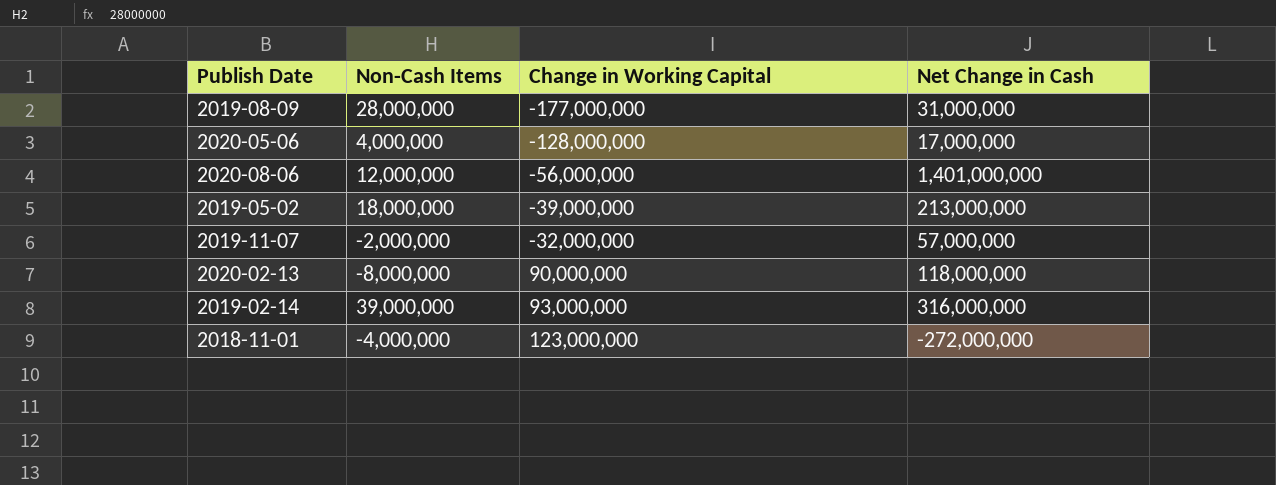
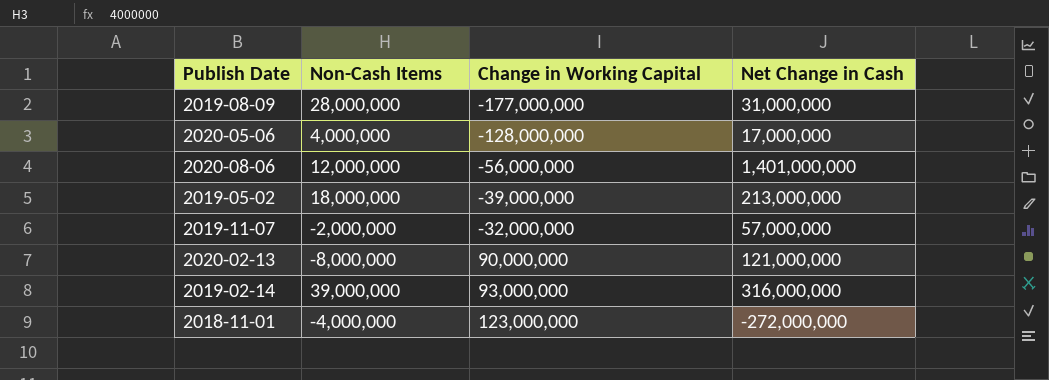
2020-02-13 | Net Change in Cash: 118,000,000 -> 121,000,000

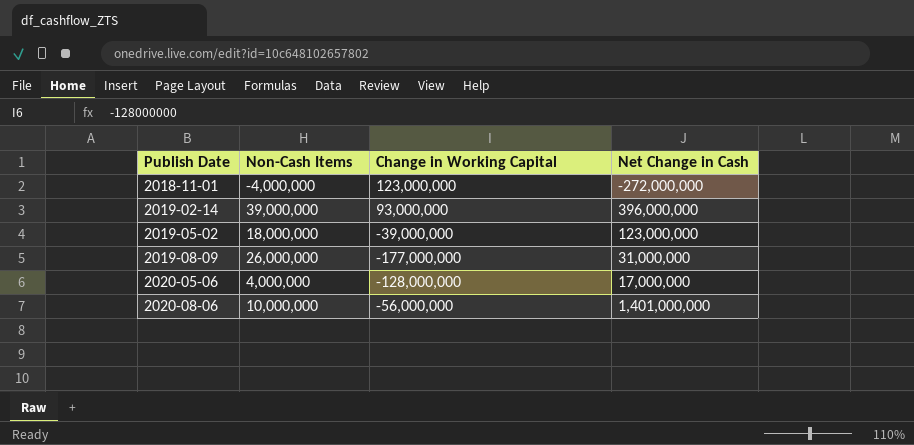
row order: Change in Working Capital ascending -> Publish Date ascending
row 2019-11-07: -2,000,000 | -32,000,000 | 57,000,000 -> none
row 2020-02-13: -8,000,000 | 90,000,000 | 121,000,000 -> none
2019-02-14 | Net Change in Cash: 316,000,000 -> 396,000,000
2019-05-02 | Net Change in Cash: 213,000,000 -> 123,000,000
2019-08-09 | Non-Cash Items: 28,000,000 -> 26,000,000
2020-08-06 | Non-Cash Items: 12,000,000 -> 10,000,000

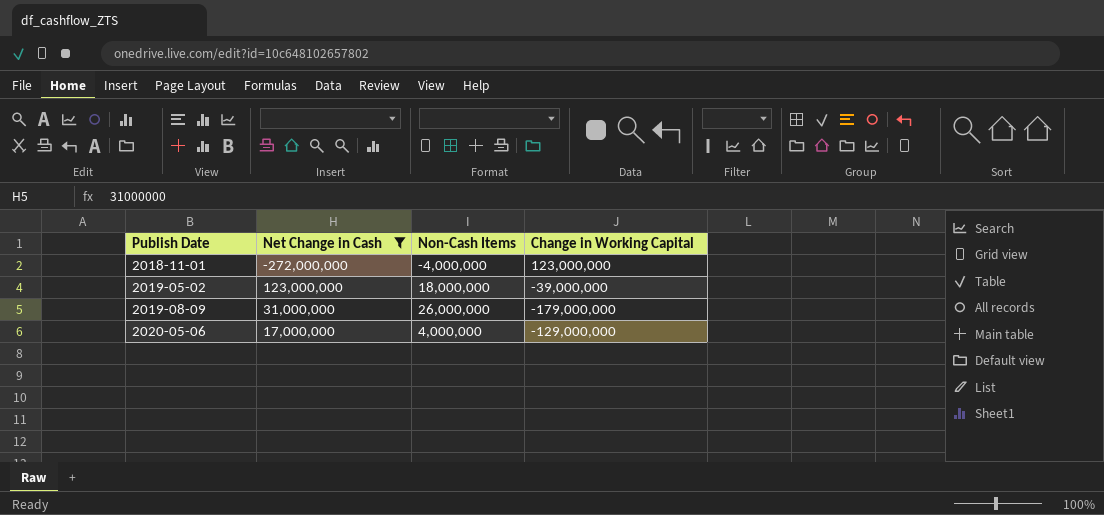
filter: none -> Net Change in Cash <= 123,000,000
column Net Change in Cash | position: 4 -> 2
2019-08-09 | Change in Working Capital: -177,000,000 -> -179,000,000
2020-05-06 | Change in Working Capital: -128,000,000 -> -129,000,000

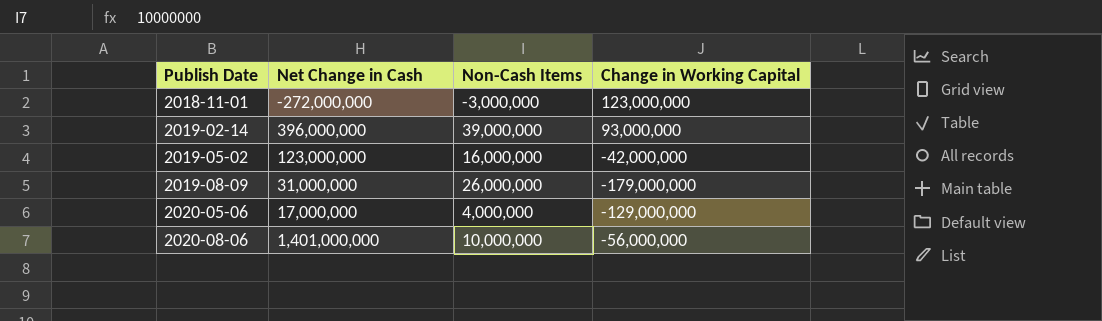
filter: Net Change in Cash <= 123,000,000 -> none
2018-11-01 | Non-Cash Items: -4,000,000 -> -3,000,000
2019-05-02 | Non-Cash Items: 18,000,000 -> 16,000,000
2019-05-02 | Change in Working Capital: -39,000,000 -> -42,000,000

